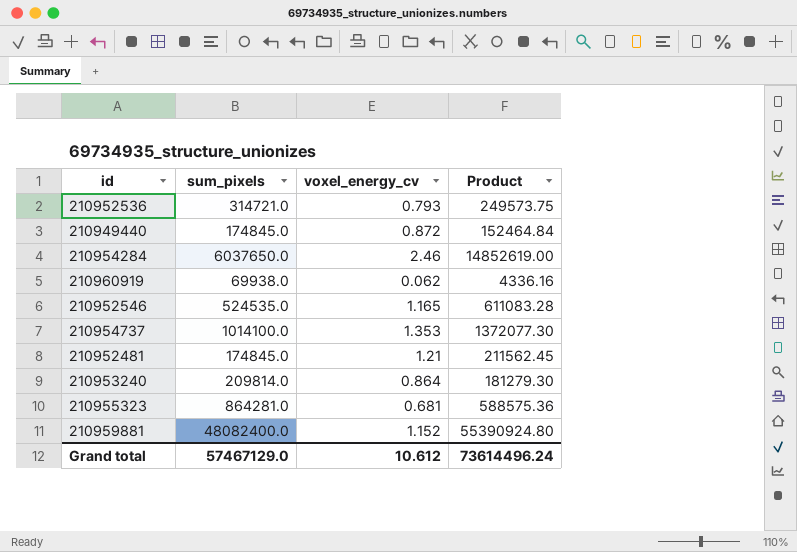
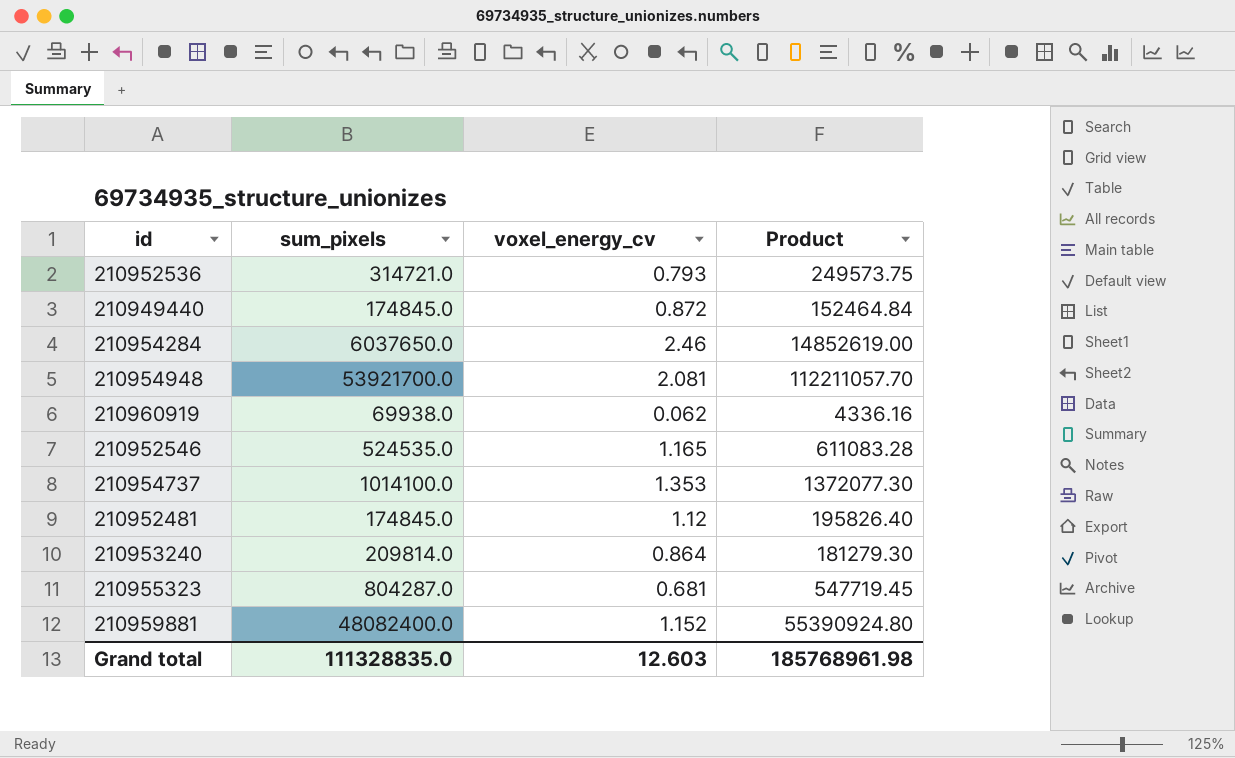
row 210954948: none -> 53921700.0 | 2.081 | 112211057.70
210952481 | voxel_energy_cv: 1.21 -> 1.12
210952481 | Product: 211562.45 -> 195826.40
210955323 | sum_pixels: 864281.0 -> 804287.0
210955323 | Product: 588575.36 -> 547719.45
Grand total | sum_pixels: 57467129.0 -> 111328835.0
Grand total | voxel_energy_cv: 10.612 -> 12.603
Grand total | Product: 73614496.24 -> 185768961.98

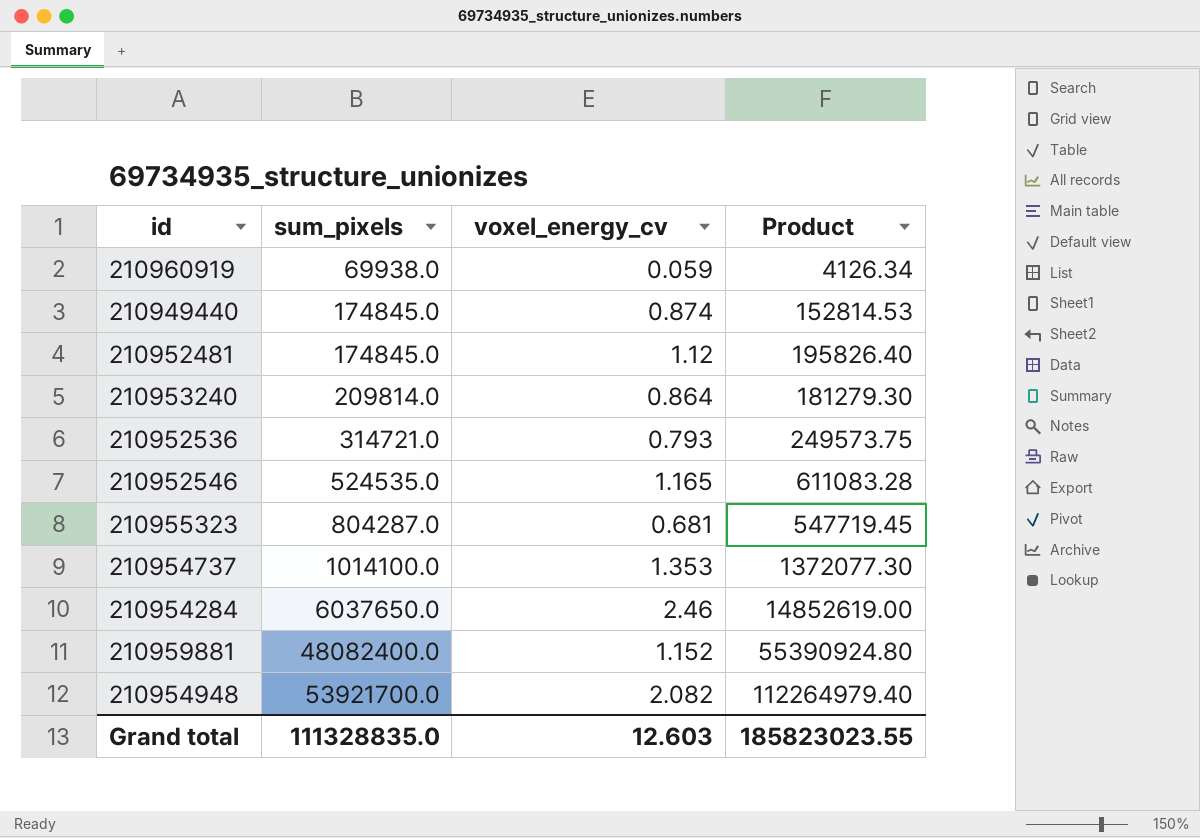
row order: none -> sum_pixels ascending
210960919 | voxel_energy_cv: 0.062 -> 0.059
210960919 | Product: 4336.16 -> 4126.34
210949440 | voxel_energy_cv: 0.872 -> 0.874
210949440 | Product: 152464.84 -> 152814.53
210954948 | voxel_energy_cv: 2.081 -> 2.082
210954948 | Product: 112211057.70 -> 112264979.40
Grand total | Product: 185768961.98 -> 185823023.55

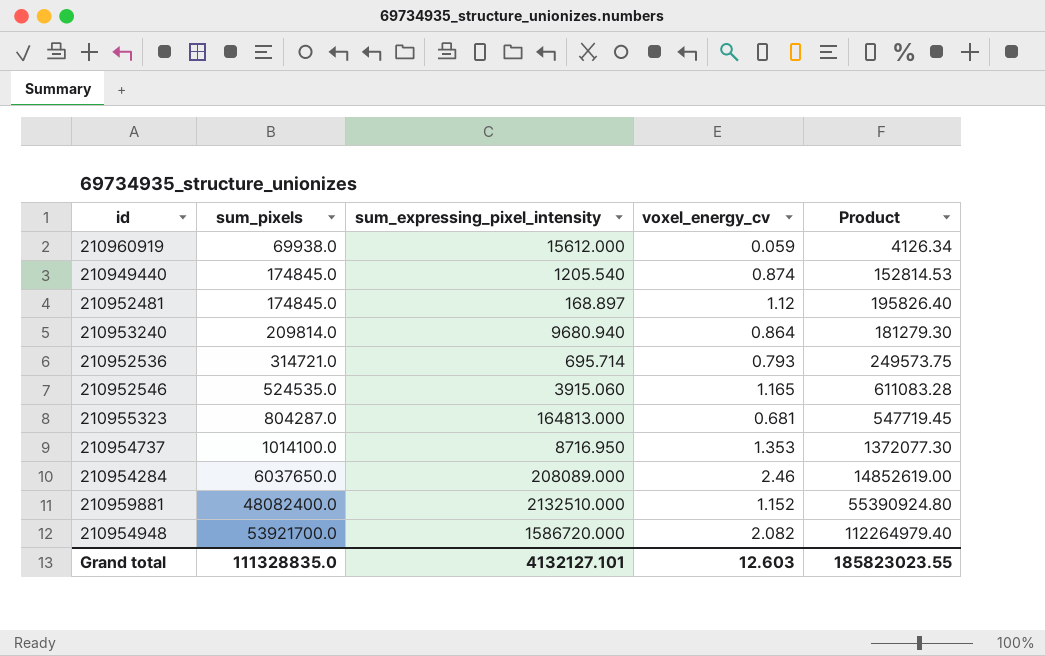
column sum_expressing_pixel_intensity | position: none -> 3

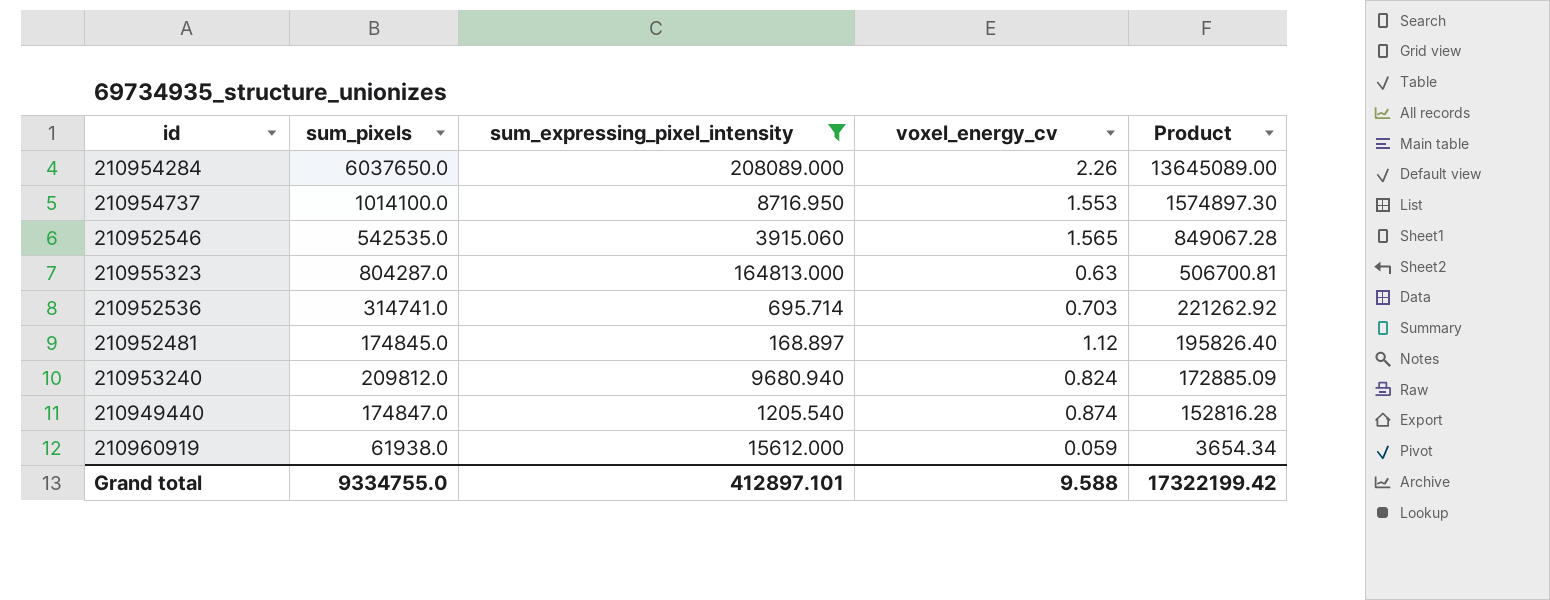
filter: none -> sum_expressing_pixel_intensity <= 208089.000
row order: sum_pixels ascending -> Product descending
210954284 | voxel_energy_cv: 2.46 -> 2.26
210954284 | Product: 14852619.00 -> 13645089.00
210954737 | voxel_energy_cv: 1.353 -> 1.553
210954737 | Product: 1372077.30 -> 1574897.30
210952546 | sum_pixels: 524535.0 -> 542535.0
210952546 | voxel_energy_cv: 1.165 -> 1.565
210952546 | Product: 611083.28 -> 849067.28
210955323 | voxel_energy_cv: 0.681 -> 0.63
210955323 | Product: 547719.45 -> 506700.81
210952536 | sum_pixels: 314721.0 -> 314741.0
210952536 | voxel_energy_cv: 0.793 -> 0.703
210952536 | Product: 249573.75 -> 221262.92
210953240 | sum_pixels: 209814.0 -> 209812.0
210953240 | voxel_energy_cv: 0.864 -> 0.824
210953240 | Product: 181279.30 -> 172885.09
210949440 | sum_pixels: 174845.0 -> 174847.0
210949440 | Product: 152814.53 -> 152816.28
210960919 | sum_pixels: 69938.0 -> 61938.0
210960919 | Product: 4126.34 -> 3654.34
Grand total | sum_pixels: 111328835.0 -> 9334755.0
Grand total | sum_expressing_pixel_intensity: 4132127.101 -> 412897.101
Grand total | voxel_energy_cv: 12.603 -> 9.588
Grand total | Product: 185823023.55 -> 17322199.42

